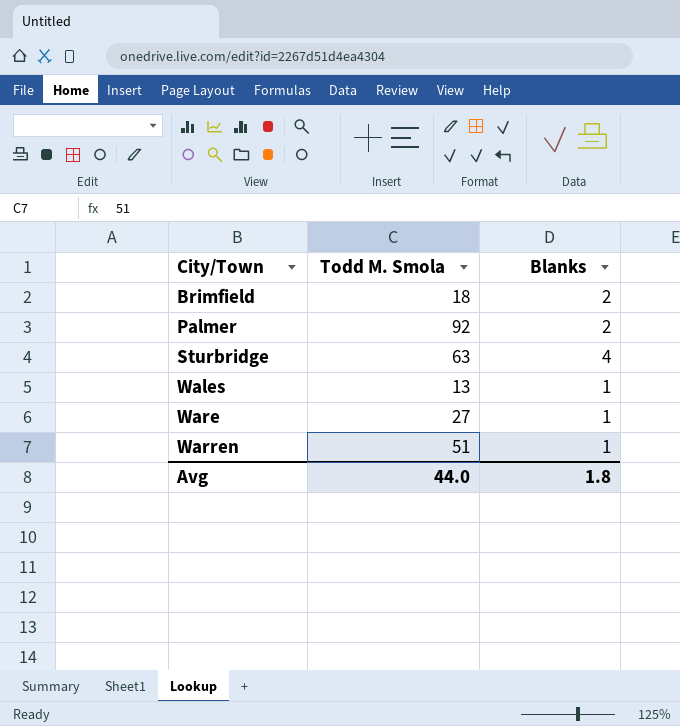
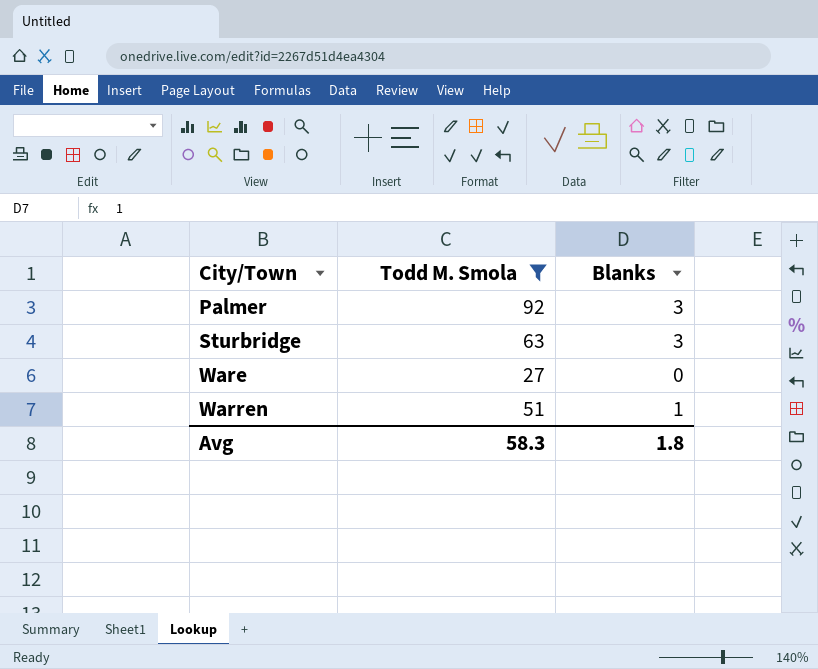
filter: none -> Todd M. Smola >= 27
Palmer | Blanks: 2 -> 3
Sturbridge | Blanks: 4 -> 3
Ware | Blanks: 1 -> 0
Avg | Todd M. Smola: 44.0 -> 58.3

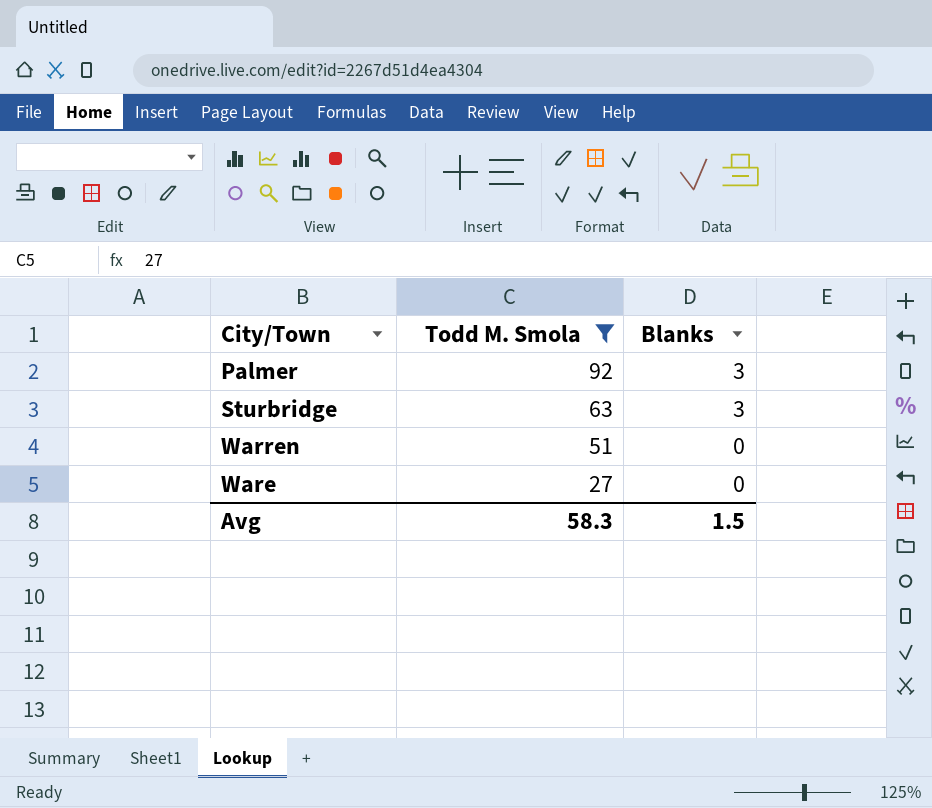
row order: City/Town ascending -> Todd M. Smola descending
Warren | Blanks: 1 -> 0
Avg | Blanks: 1.8 -> 1.5

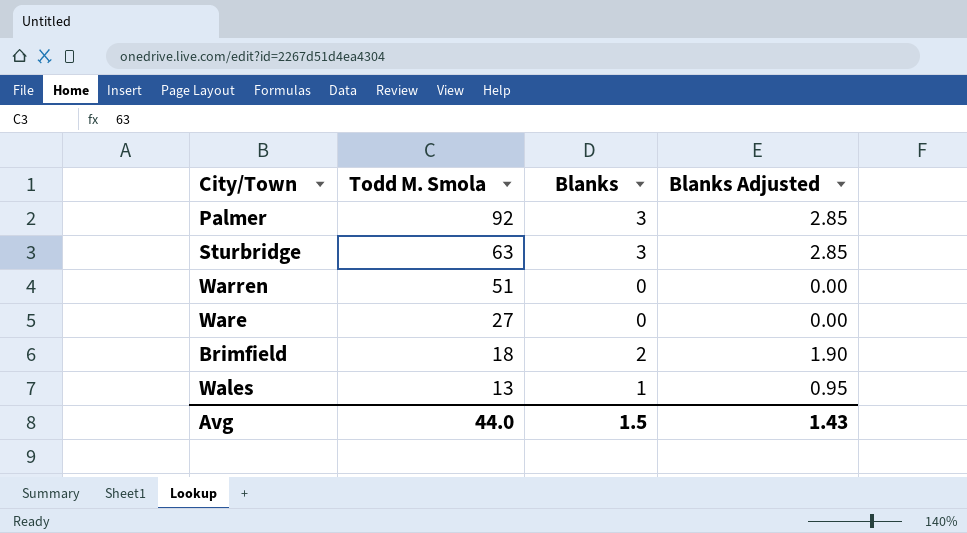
filter: Todd M. Smola >= 27 -> none
column Blanks Adjusted | formula: none -> [Blanks] * 0.95
Avg | Todd M. Smola: 58.3 -> 44.0

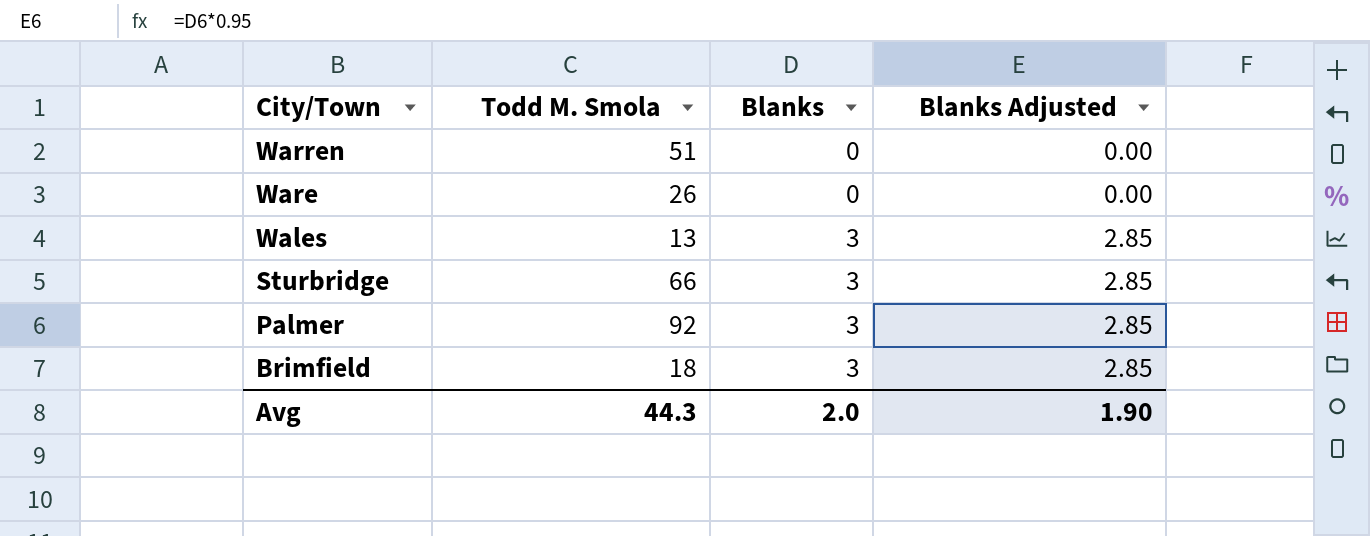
row order: Todd M. Smola descending -> City/Town descending
Ware | Todd M. Smola: 27 -> 26
Wales | Blanks: 1 -> 3
Wales | Blanks Adjusted: 0.95 -> 2.85
Sturbridge | Todd M. Smola: 63 -> 66
Brimfield | Blanks: 2 -> 3
Brimfield | Blanks Adjusted: 1.90 -> 2.85
Avg | Todd M. Smola: 44.0 -> 44.3
Avg | Blanks: 1.5 -> 2.0
Avg | Blanks Adjusted: 1.43 -> 1.90

